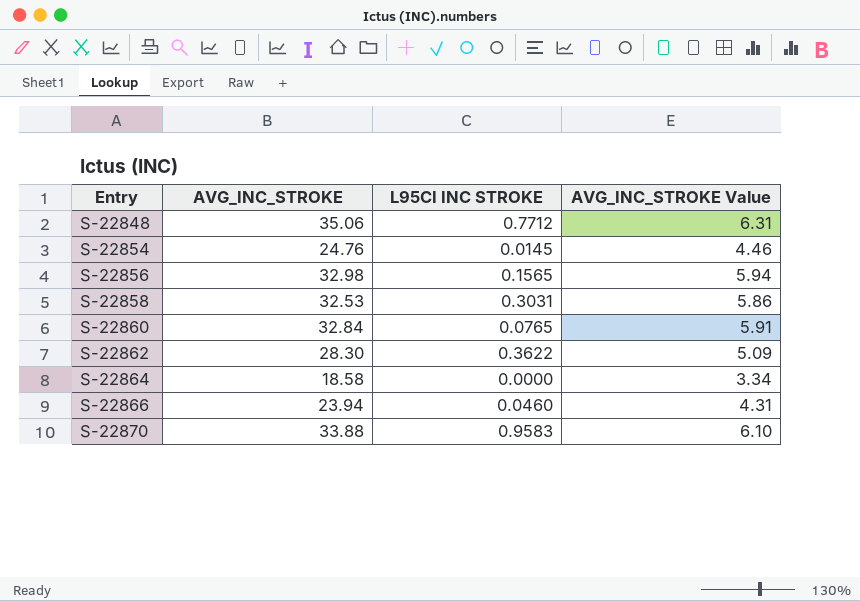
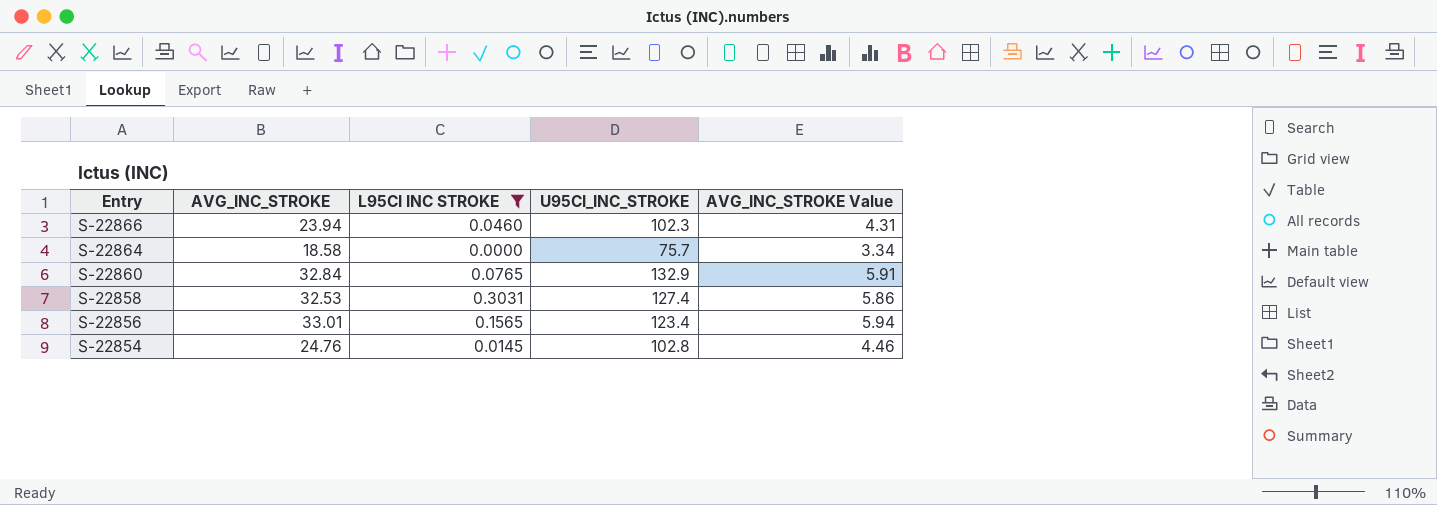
filter: none -> L95CI INC STROKE <= 0.3031
row order: Entry ascending -> Entry descending
column U95CI_INC_STROKE | position: none -> 4
S-22856 | AVG_INC_STROKE: 32.98 -> 33.01

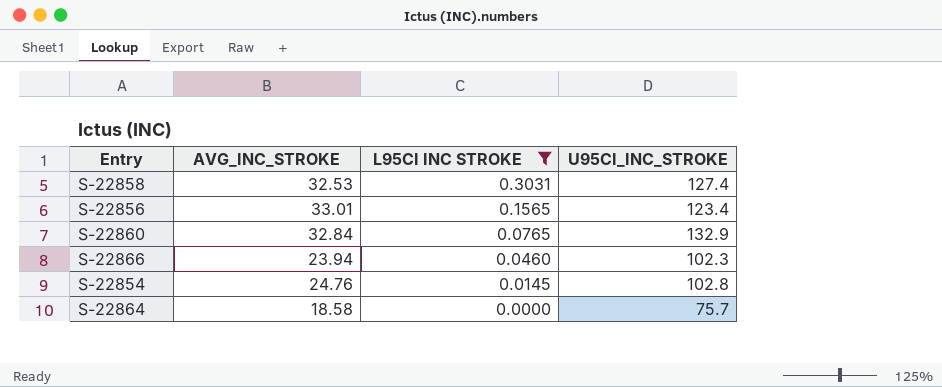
row order: Entry descending -> L95CI INC STROKE descending
column AVG_INC_STROKE Value | formula: [AVG_INC_STROKE] * 0.18 -> none

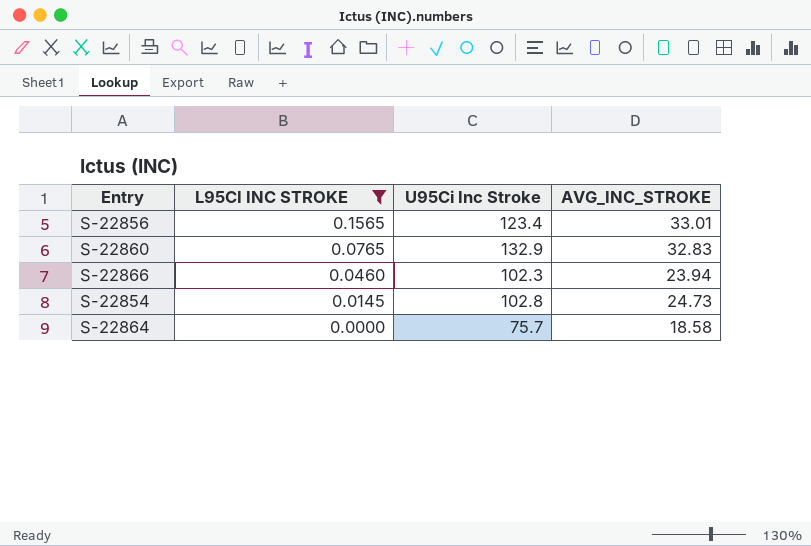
column name: U95CI_INC_STROKE -> U95Ci Inc Stroke
column AVG_INC_STROKE | position: 2 -> 4
row S-22858: 32.53 | 0.3031 | 127.4 -> none
S-22860 | AVG_INC_STROKE: 32.84 -> 32.83
S-22854 | AVG_INC_STROKE: 24.76 -> 24.73

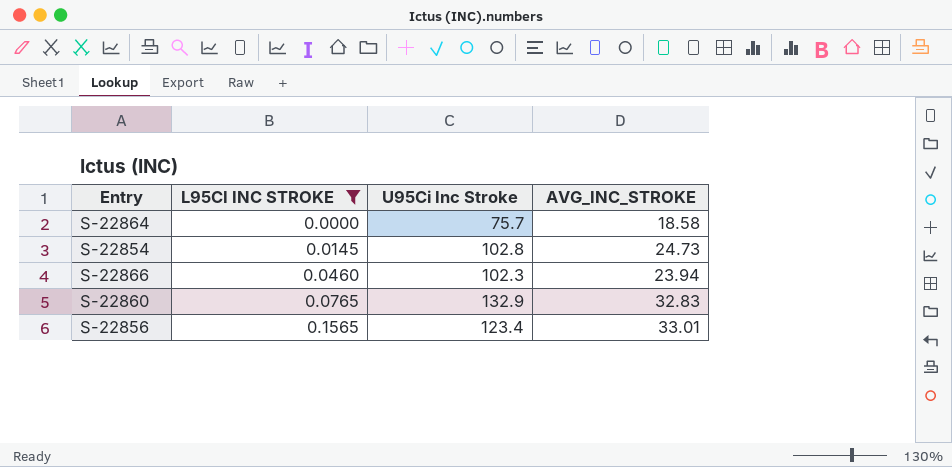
row order: L95CI INC STROKE descending -> L95CI INC STROKE ascending

